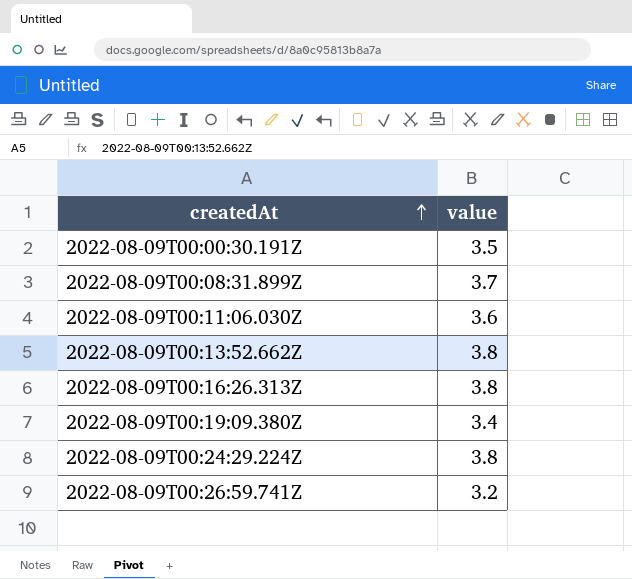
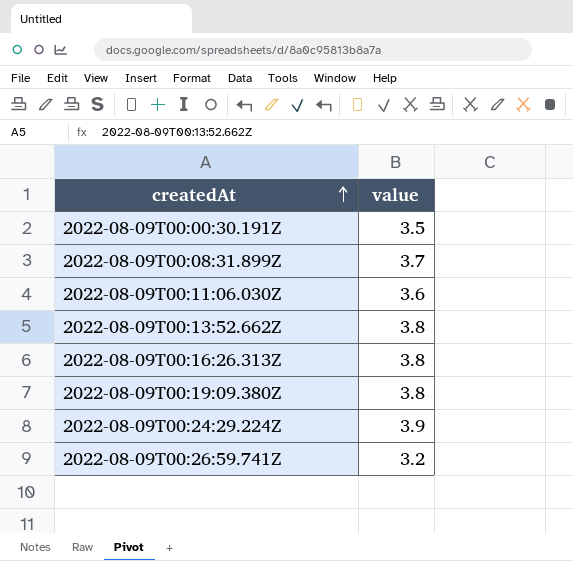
2022-08-09T00:19:09.380Z | value: 3.4 -> 3.8
2022-08-09T00:24:29.224Z | value: 3.8 -> 3.9

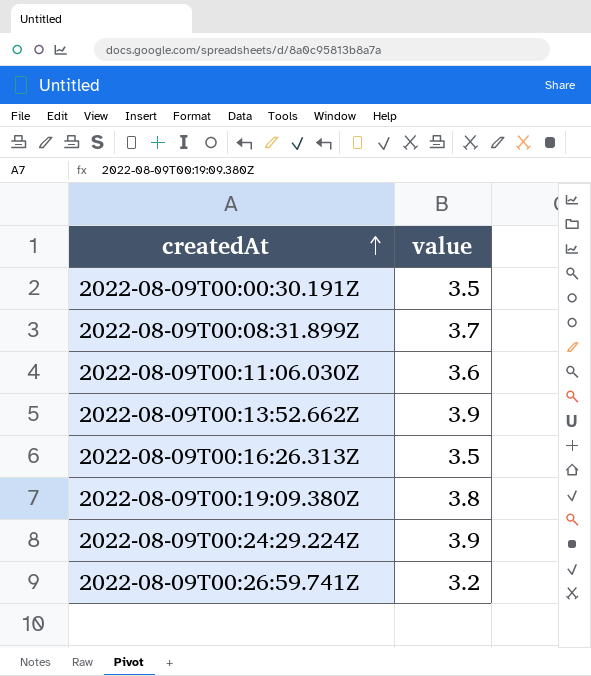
2022-08-09T00:13:52.662Z | value: 3.8 -> 3.9
2022-08-09T00:16:26.313Z | value: 3.8 -> 3.5

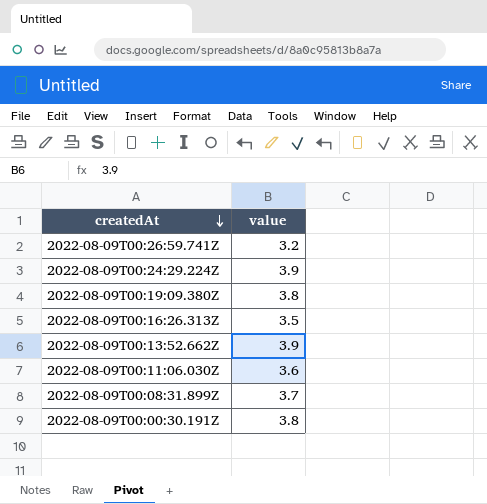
row order: createdAt ascending -> createdAt descending
2022-08-09T00:00:30.191Z | value: 3.5 -> 3.8

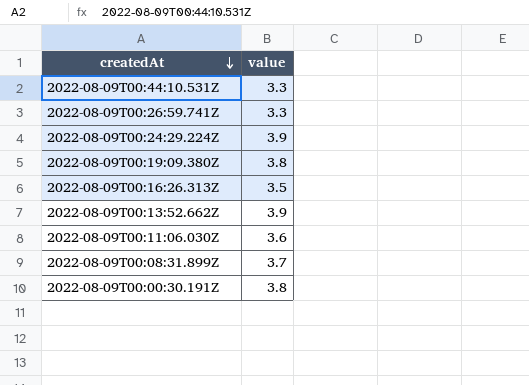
row 2022-08-09T00:44:10.531Z: none -> 3.3
2022-08-09T00:26:59.741Z | value: 3.2 -> 3.3

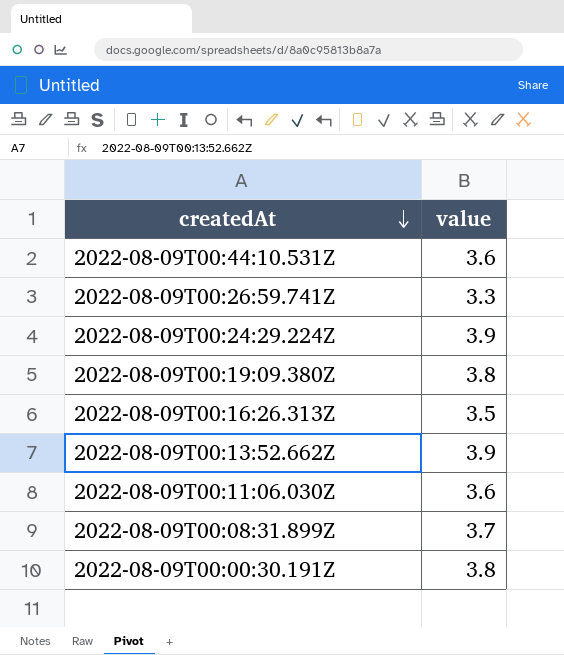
2022-08-09T00:44:10.531Z | value: 3.3 -> 3.6

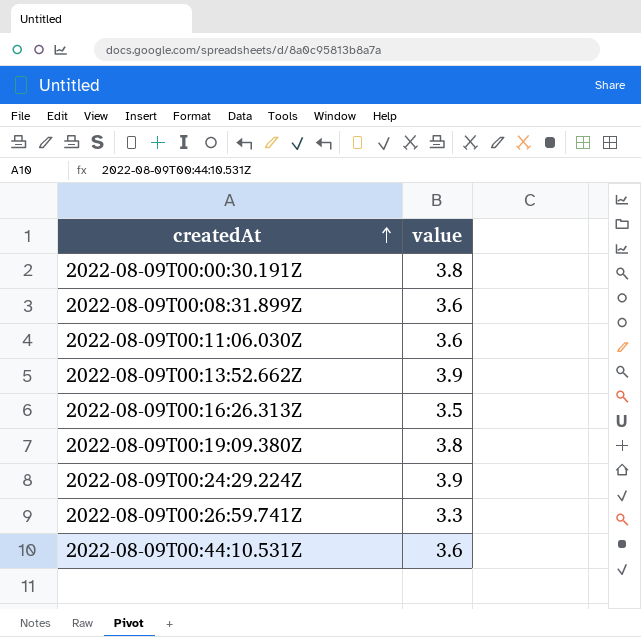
row order: createdAt descending -> createdAt ascending
2022-08-09T00:08:31.899Z | value: 3.7 -> 3.6

